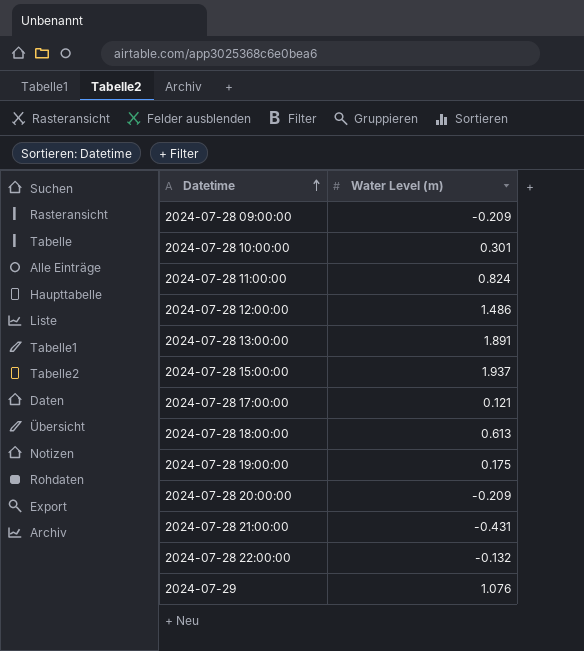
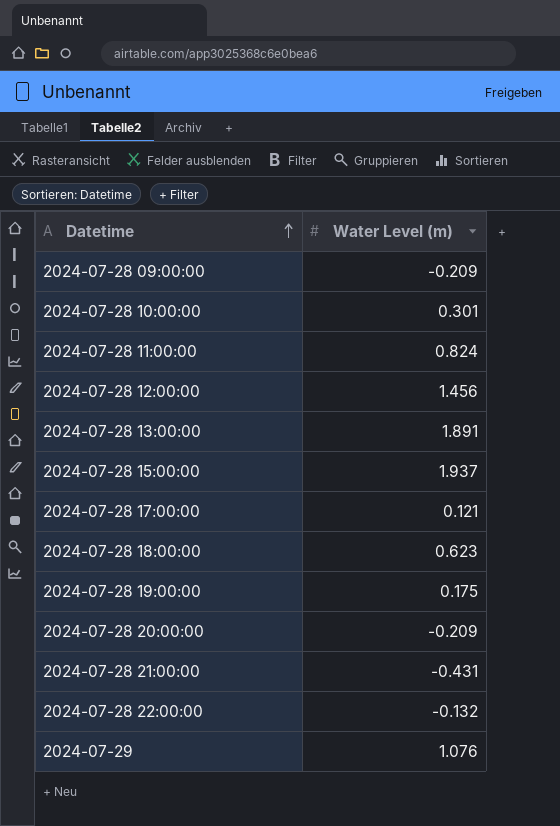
2024-07-28 12:00:00 | Water Level (m): 1.486 -> 1.456
2024-07-28 18:00:00 | Water Level (m): 0.613 -> 0.623

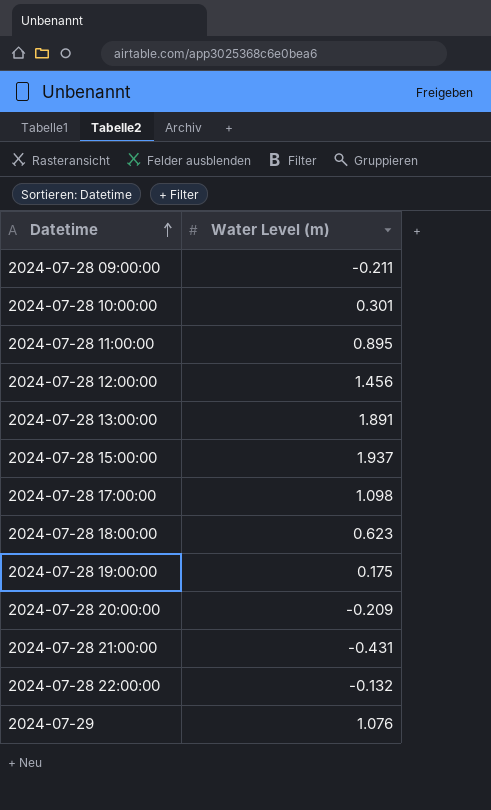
2024-07-28 09:00:00 | Water Level (m): -0.209 -> -0.211
2024-07-28 11:00:00 | Water Level (m): 0.824 -> 0.895
2024-07-28 17:00:00 | Water Level (m): 0.121 -> 1.098

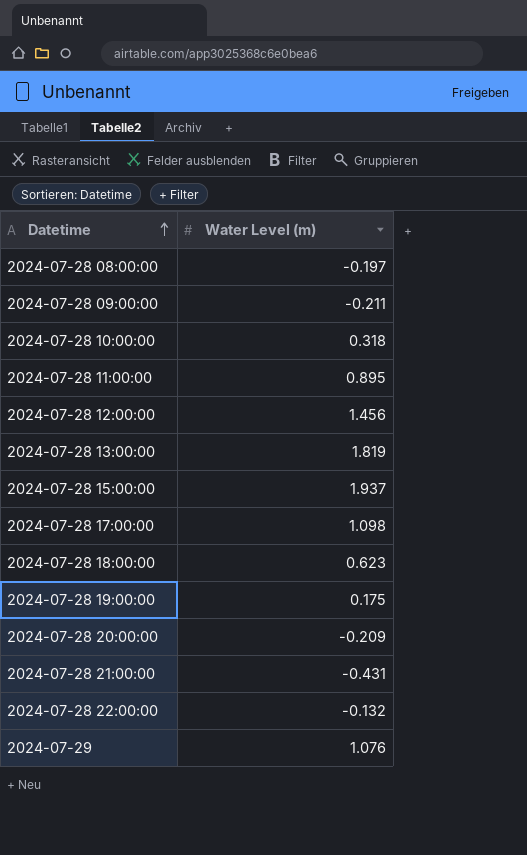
row 2024-07-28 08:00:00: none -> -0.197
2024-07-28 10:00:00 | Water Level (m): 0.301 -> 0.318
2024-07-28 13:00:00 | Water Level (m): 1.891 -> 1.819

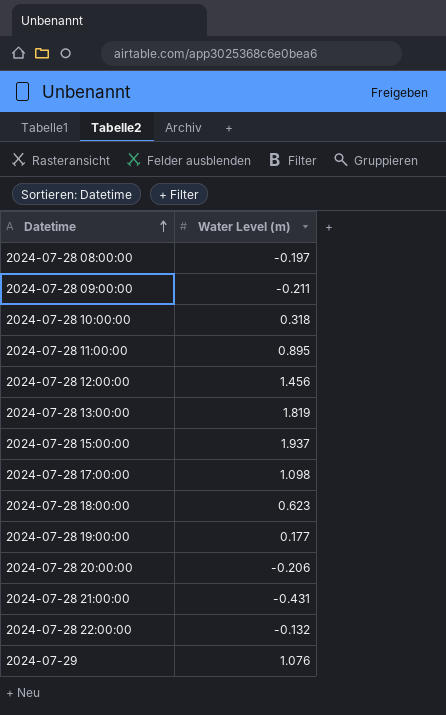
2024-07-28 19:00:00 | Water Level (m): 0.175 -> 0.177
2024-07-28 20:00:00 | Water Level (m): -0.209 -> -0.206

